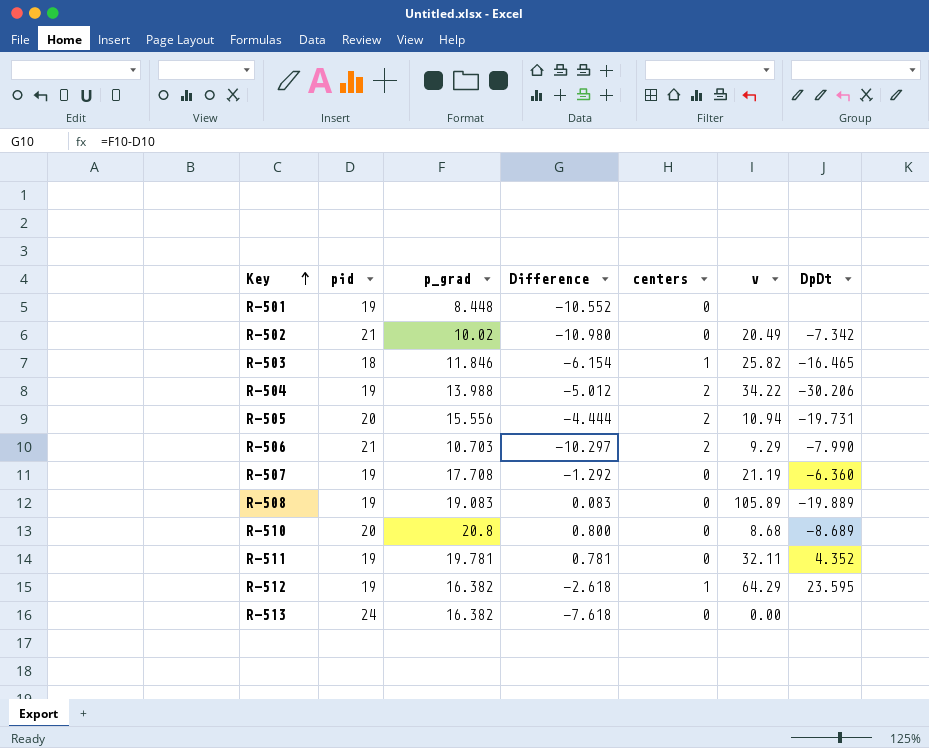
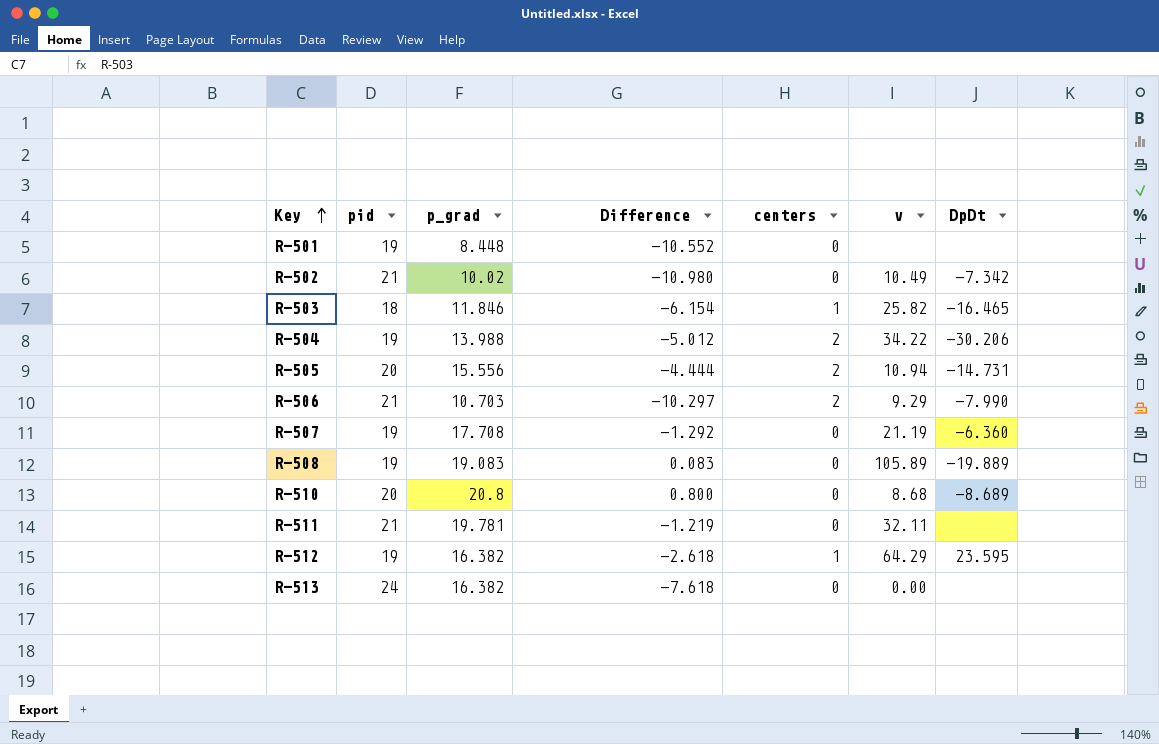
R-502 | v: 20.49 -> 10.49
R-505 | DpDt: -19.731 -> -14.731
R-511 | pid: 19 -> 21
R-511 | Difference: 0.781 -> -1.219
R-511 | DpDt: 4.352 -> none

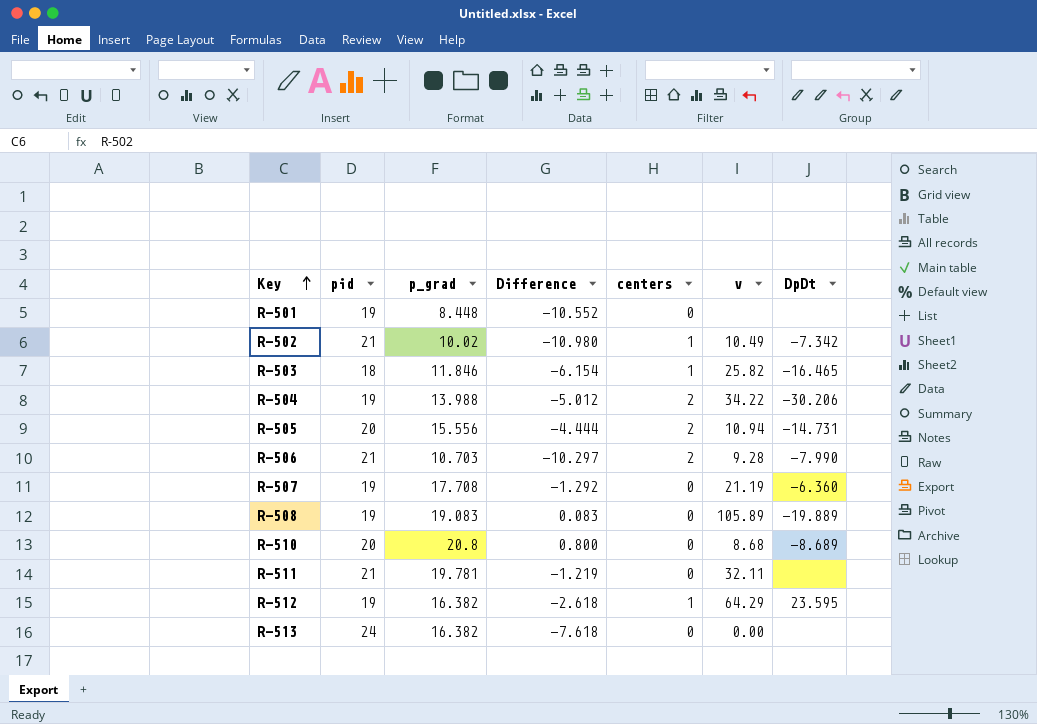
R-502 | centers: 0 -> 1
R-506 | v: 9.29 -> 9.28

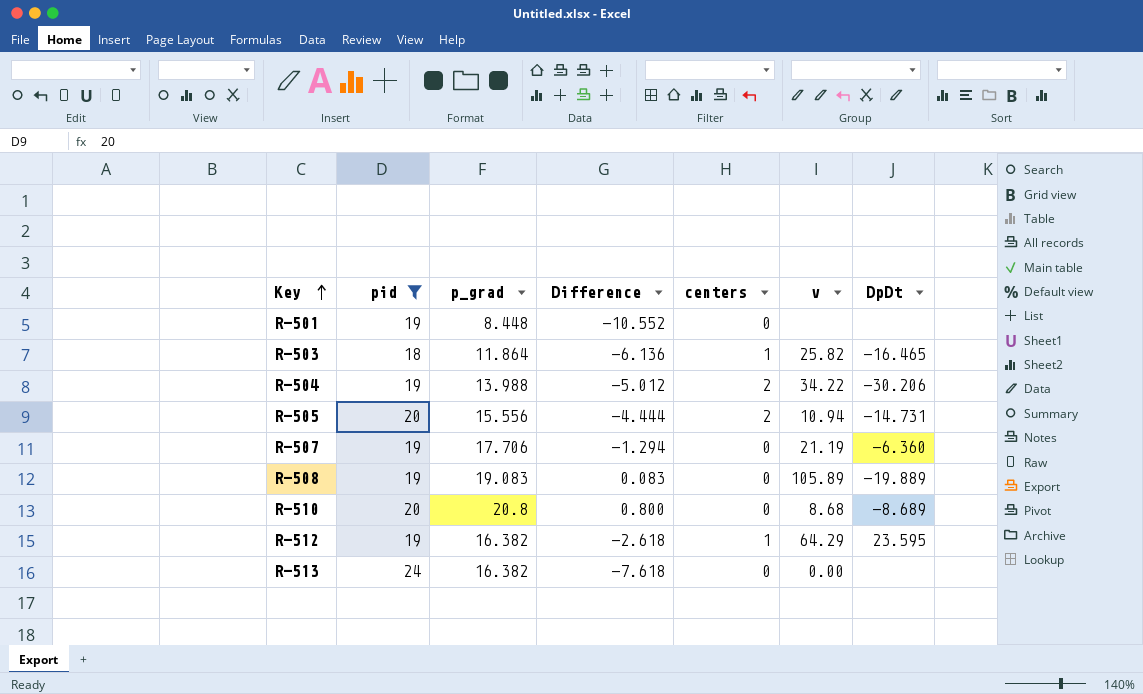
filter: none -> pid != 21
R-503 | p_grad: 11.846 -> 11.864
R-503 | Difference: -6.154 -> -6.136
R-507 | p_grad: 17.708 -> 17.706
R-507 | Difference: -1.292 -> -1.294

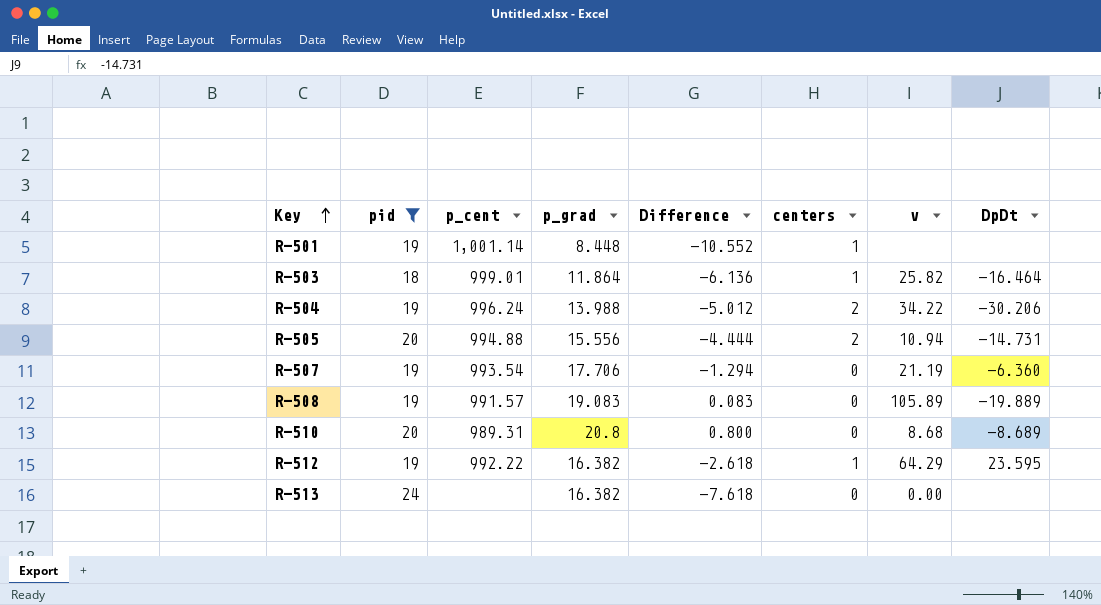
column p_cent | position: none -> 3
R-501 | centers: 0 -> 1
R-503 | DpDt: -16.465 -> -16.464

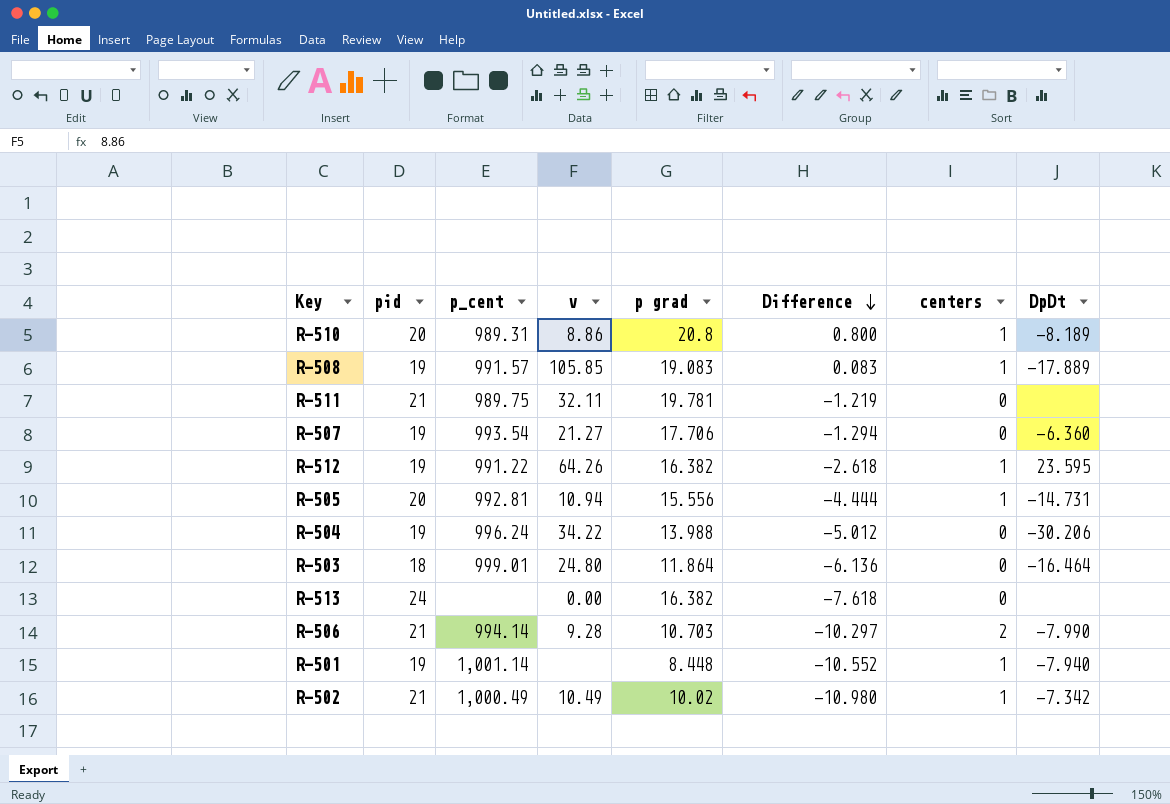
filter: pid != 21 -> none
row order: Key ascending -> Difference descending
column v | position: 7 -> 4
column name: p_grad -> p grad
R-510 | v: 8.68 -> 8.86
R-510 | centers: 0 -> 1
R-510 | DpDt: -8.689 -> -8.189
R-508 | v: 105.89 -> 105.85
R-508 | centers: 0 -> 1
R-508 | DpDt: -19.889 -> -17.889
R-507 | v: 21.19 -> 21.27
R-512 | p_cent: 992.22 -> 991.22
R-512 | v: 64.29 -> 64.26
R-505 | p_cent: 994.88 -> 992.81
R-505 | centers: 2 -> 1
R-504 | centers: 2 -> 0
R-503 | v: 25.82 -> 24.80
R-503 | centers: 1 -> 0
R-501 | DpDt: none -> -7.940

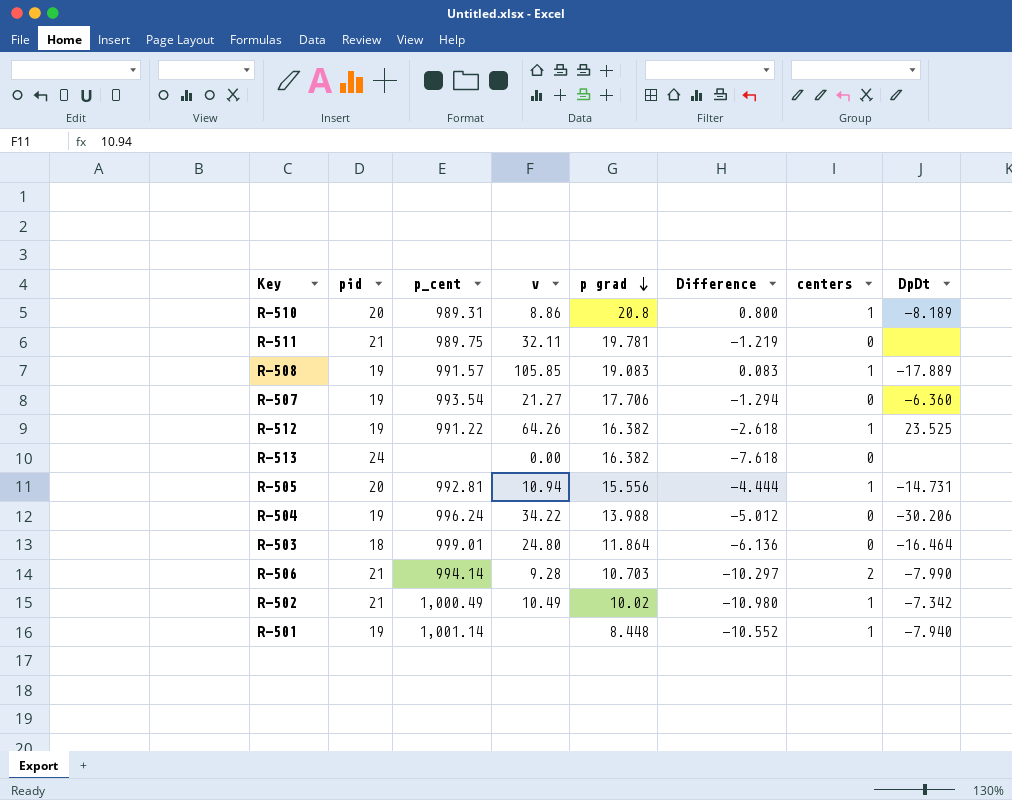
row order: Difference descending -> p grad descending
R-512 | DpDt: 23.595 -> 23.525

